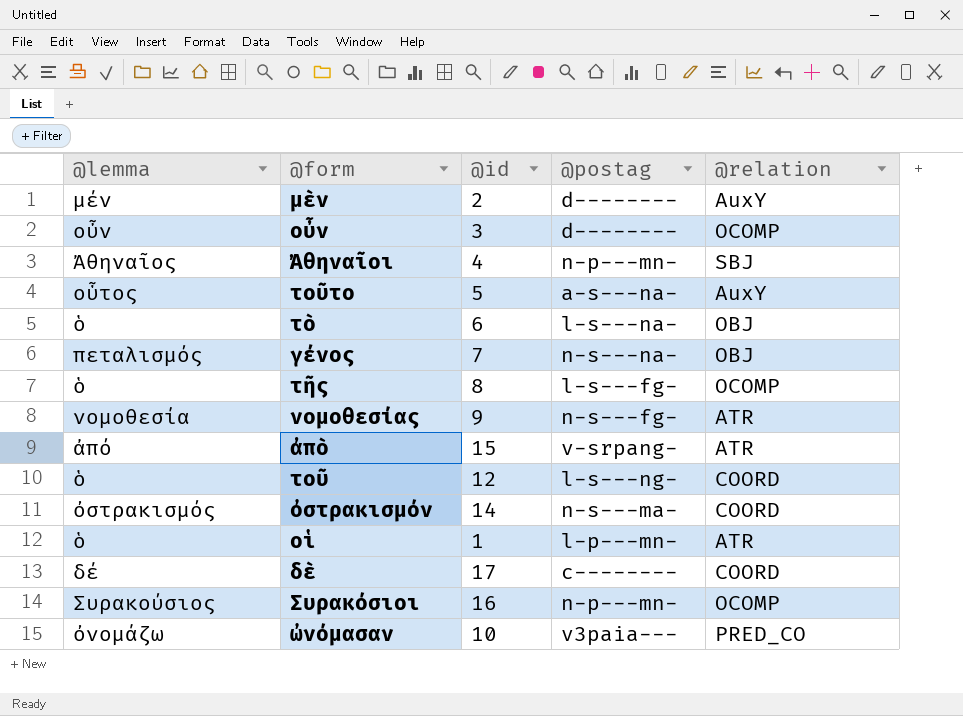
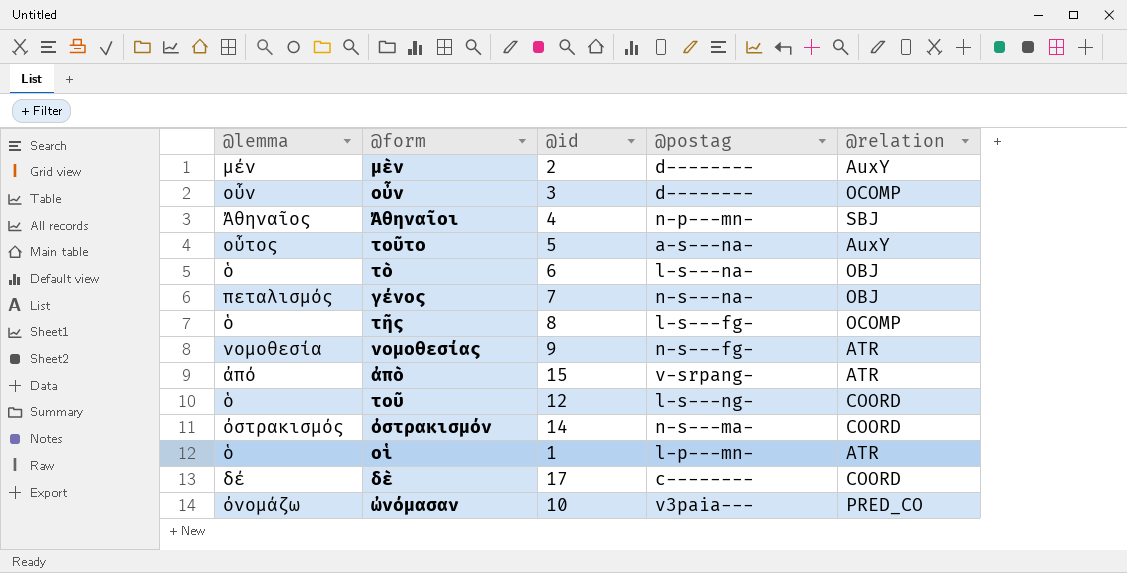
row Συρακόσιοι: Συρακούσιος | 16 | n-p---mn- | OCOMP -> none

